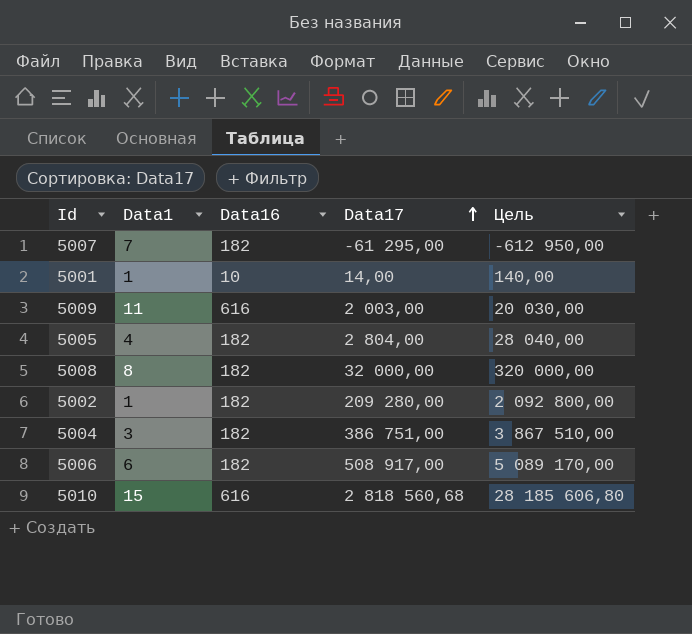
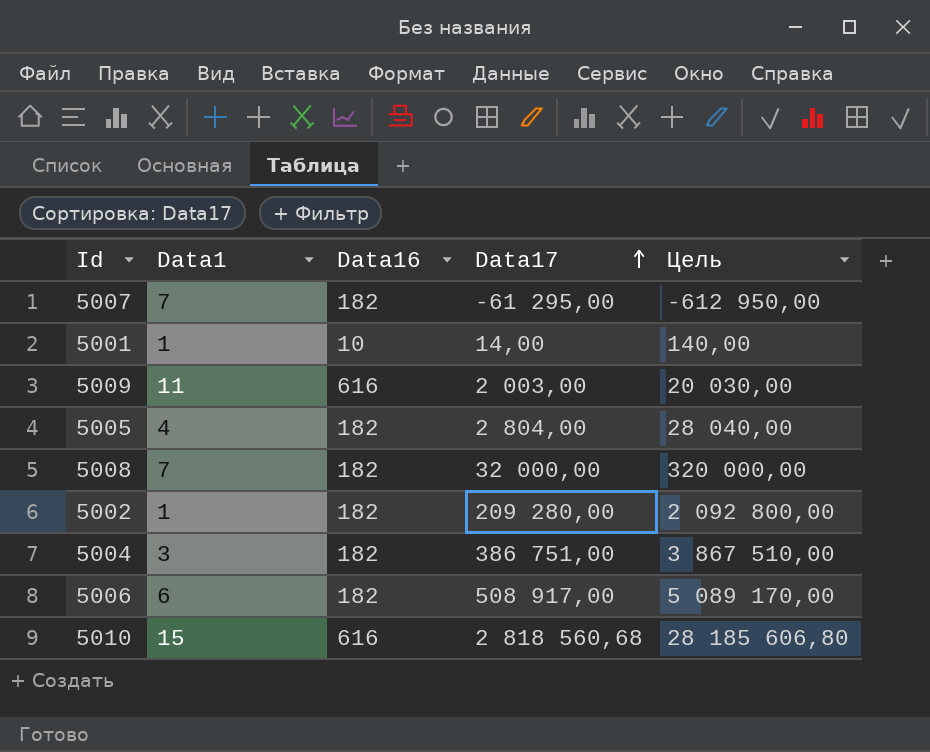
5008 | Data1: 8 -> 7

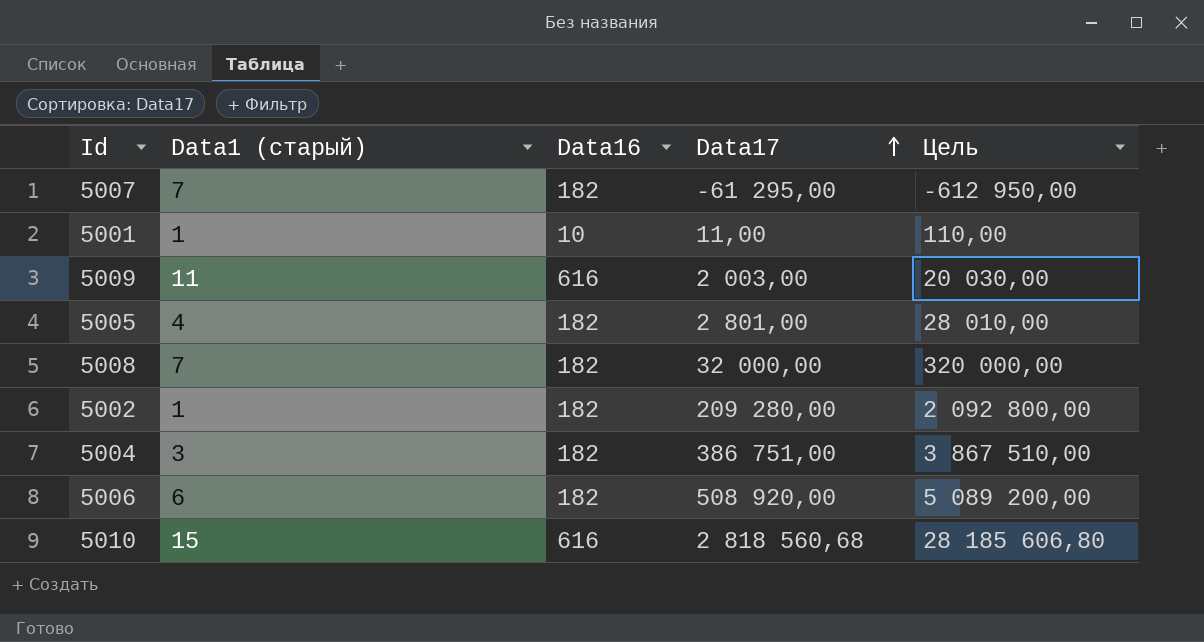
column name: Data1 -> Data1 (старый)
5001 | Data17: 14,00 -> 11,00
5001 | Цель: 140,00 -> 110,00
5005 | Data17: 2 804,00 -> 2 801,00
5005 | Цель: 28 040,00 -> 28 010,00
5006 | Data17: 508 917,00 -> 508 920,00
5006 | Цель: 5 089 170,00 -> 5 089 200,00

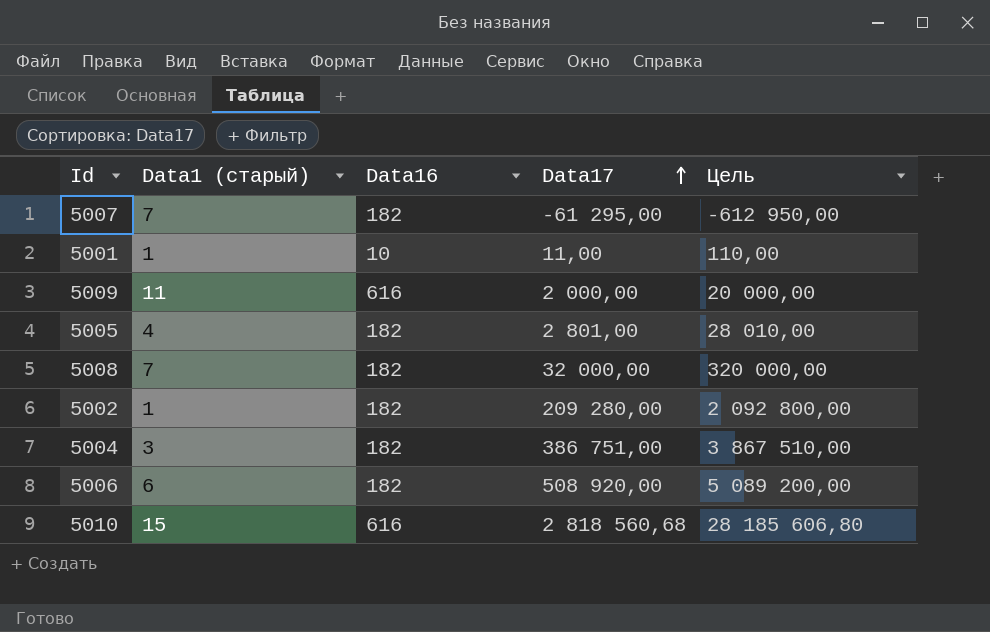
5009 | Data17: 2 003,00 -> 2 000,00
5009 | Цель: 20 030,00 -> 20 000,00

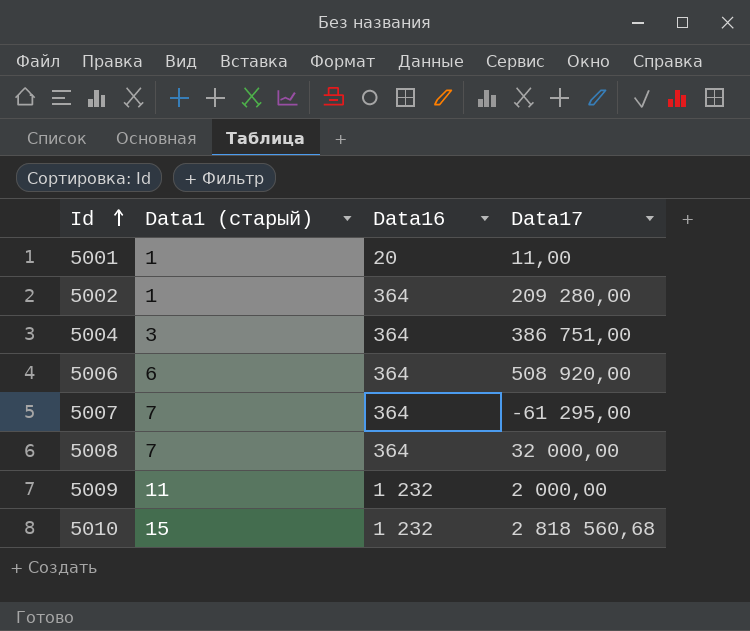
row order: Data17 ascending -> Id ascending
column Цель | formula: [Data17] * 10 -> none
row 5005: 4 | 182 | 2 801,00 | 28 010,00 -> none
5001 | Data16: 10 -> 20
5002 | Data16: 182 -> 364
5004 | Data16: 182 -> 364
5006 | Data16: 182 -> 364
5007 | Data16: 182 -> 364
5008 | Data16: 182 -> 364
5009 | Data16: 616 -> 1 232
5010 | Data16: 616 -> 1 232

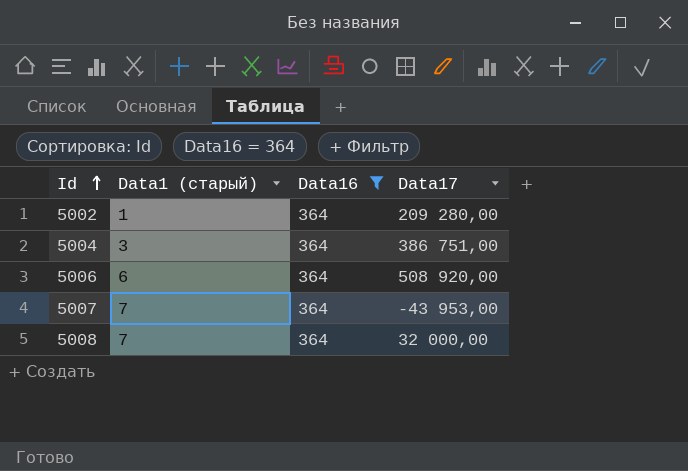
filter: none -> Data16 = 364
5007 | Data17: -61 295,00 -> -43 953,00

